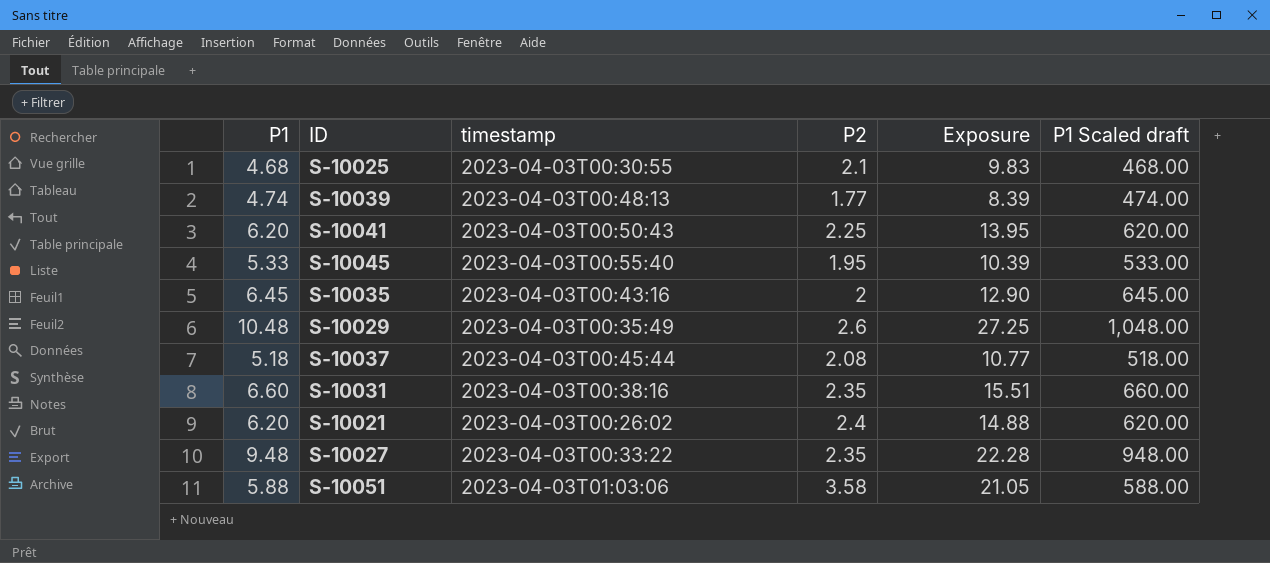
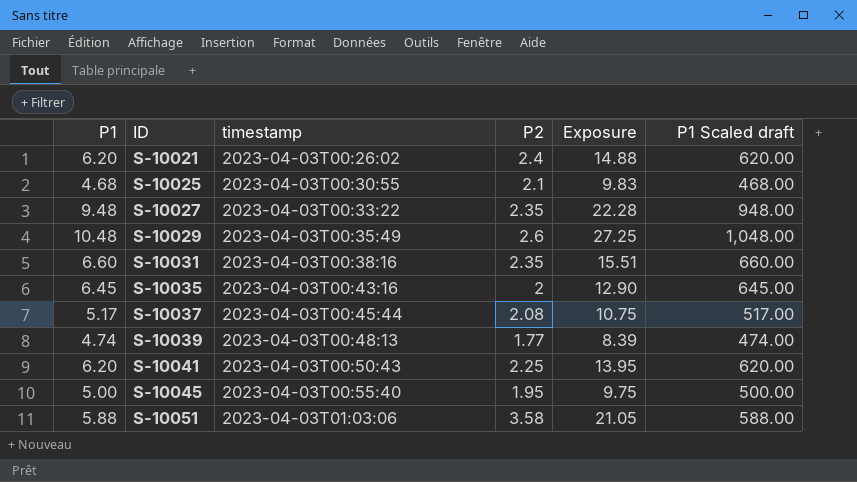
row order: none -> ID ascending
S-10037 | P1: 5.18 -> 5.17
S-10037 | Exposure: 10.77 -> 10.75
S-10037 | P1 Scaled draft: 518.00 -> 517.00
S-10045 | P1: 5.33 -> 5.00
S-10045 | Exposure: 10.39 -> 9.75
S-10045 | P1 Scaled draft: 533.00 -> 500.00

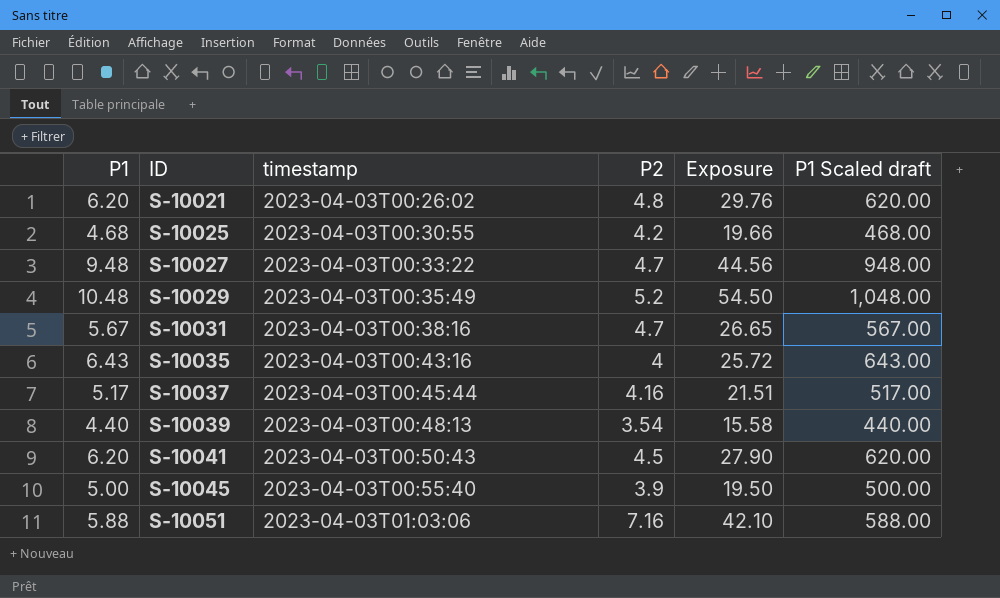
S-10021 | P2: 2.4 -> 4.8
S-10021 | Exposure: 14.88 -> 29.76
S-10025 | P2: 2.1 -> 4.2
S-10025 | Exposure: 9.83 -> 19.66
S-10027 | P2: 2.35 -> 4.7
S-10027 | Exposure: 22.28 -> 44.56
S-10029 | P2: 2.6 -> 5.2
S-10029 | Exposure: 27.25 -> 54.50
S-10031 | P1: 6.60 -> 5.67
S-10031 | P2: 2.35 -> 4.7
S-10031 | Exposure: 15.51 -> 26.65
S-10031 | P1 Scaled draft: 660.00 -> 567.00
S-10035 | P1: 6.45 -> 6.43
S-10035 | P2: 2 -> 4
S-10035 | Exposure: 12.90 -> 25.72
S-10035 | P1 Scaled draft: 645.00 -> 643.00
S-10037 | P2: 2.08 -> 4.16
S-10037 | Exposure: 10.75 -> 21.51
S-10039 | P1: 4.74 -> 4.40
S-10039 | P2: 1.77 -> 3.54
S-10039 | Exposure: 8.39 -> 15.58
S-10039 | P1 Scaled draft: 474.00 -> 440.00
S-10041 | P2: 2.25 -> 4.5
S-10041 | Exposure: 13.95 -> 27.90
S-10045 | P2: 1.95 -> 3.9
S-10045 | Exposure: 9.75 -> 19.50
S-10051 | P2: 3.58 -> 7.16
S-10051 | Exposure: 21.05 -> 42.10

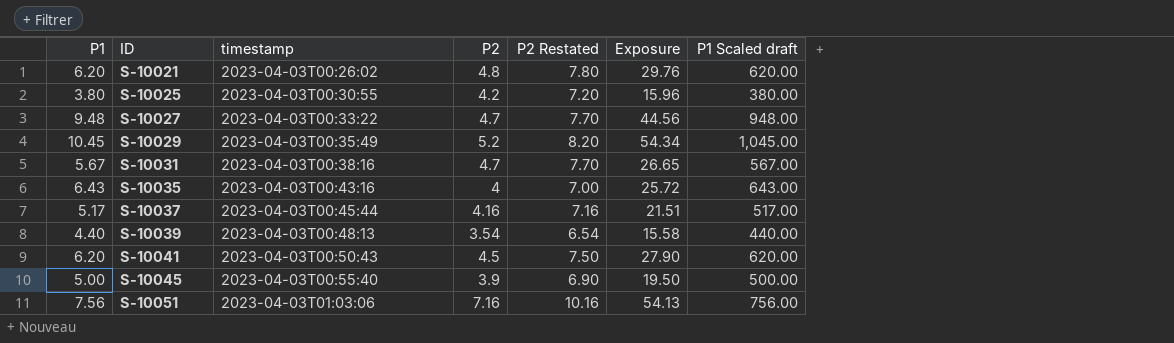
column P2 Restated | formula: none -> [P2] + 3
S-10025 | P1: 4.68 -> 3.80
S-10025 | Exposure: 19.66 -> 15.96
S-10025 | P1 Scaled draft: 468.00 -> 380.00
S-10029 | P1: 10.48 -> 10.45
S-10029 | Exposure: 54.50 -> 54.34
S-10029 | P1 Scaled draft: 1,048.00 -> 1,045.00
S-10051 | P1: 5.88 -> 7.56
S-10051 | Exposure: 42.10 -> 54.13
S-10051 | P1 Scaled draft: 588.00 -> 756.00

